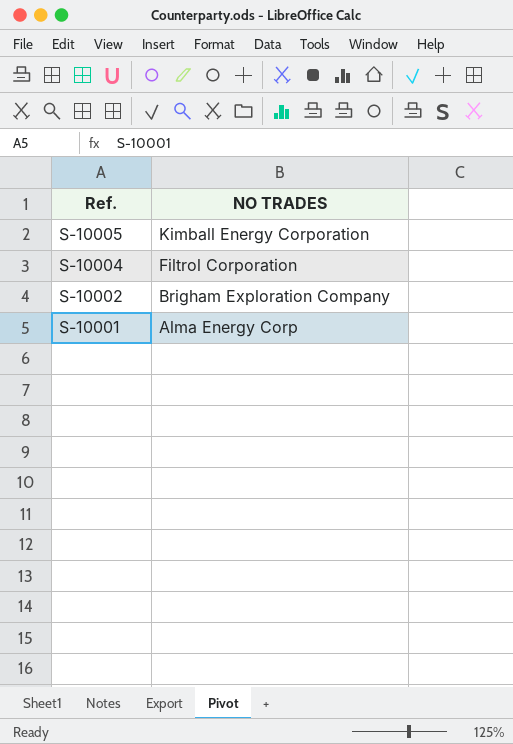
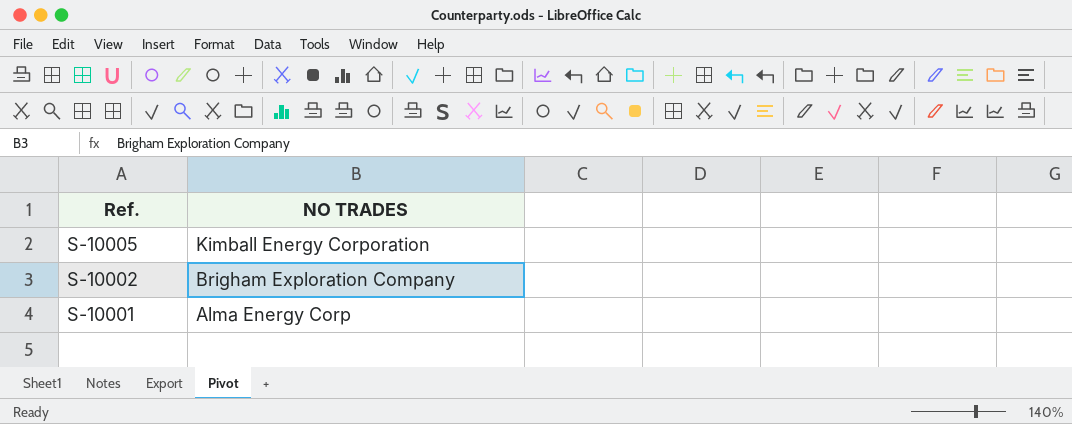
row S-10004: Filtrol Corporation -> none

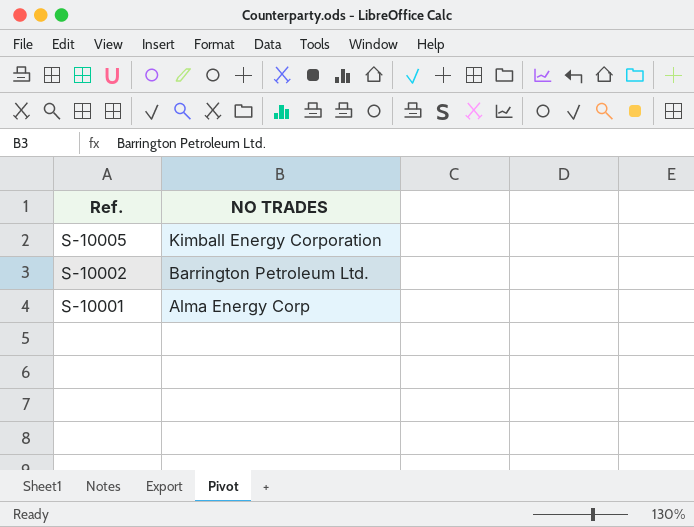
S-10002 | NO TRADES: Brigham Exploration Company -> Barrington Petroleum Ltd.

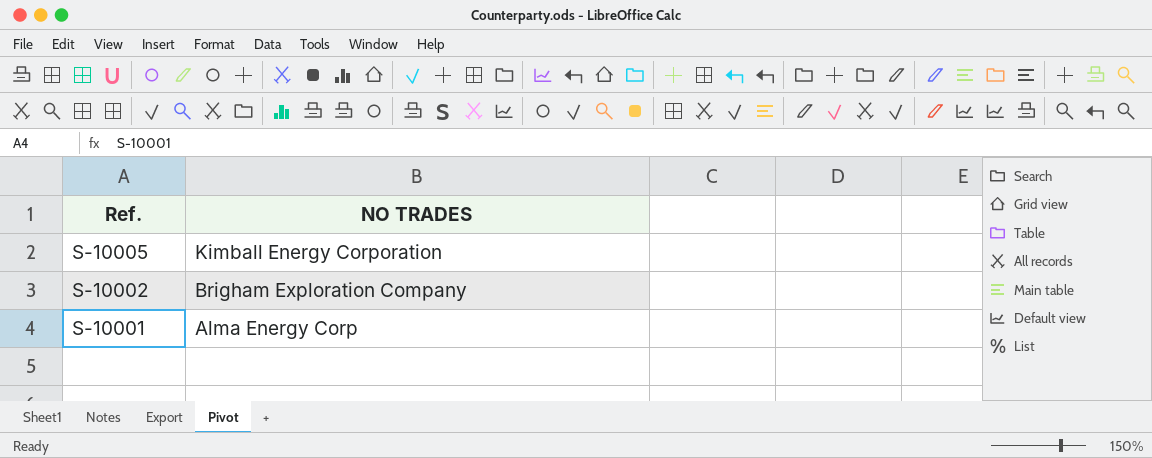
S-10002 | NO TRADES: Barrington Petroleum Ltd. -> Brigham Exploration Company

